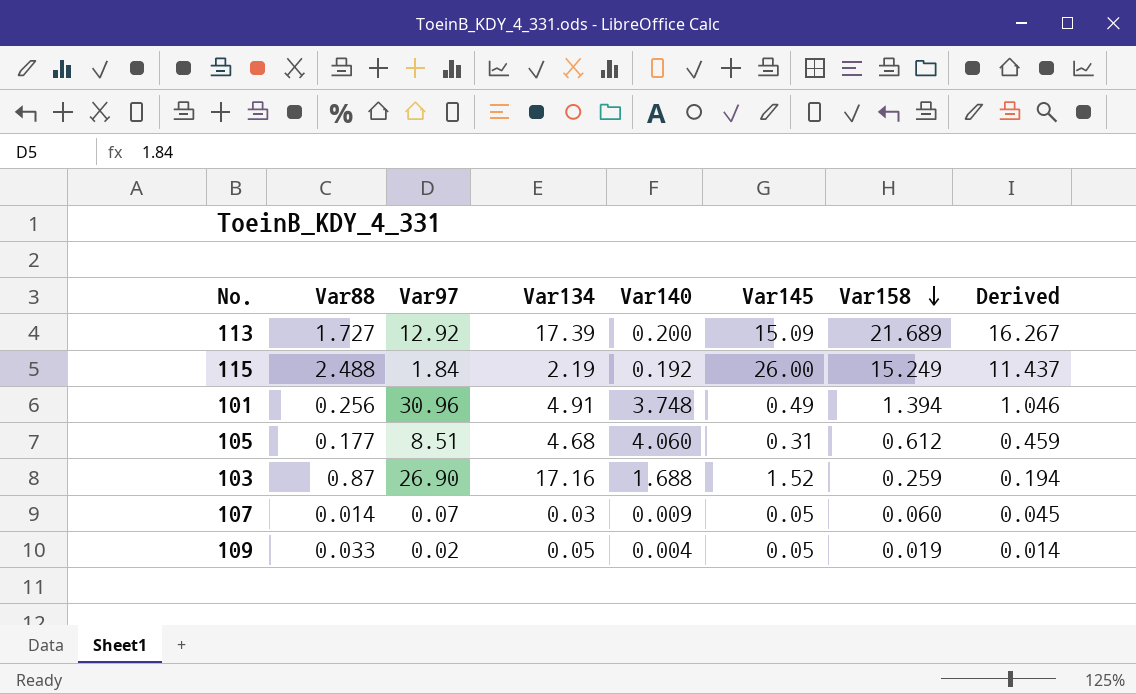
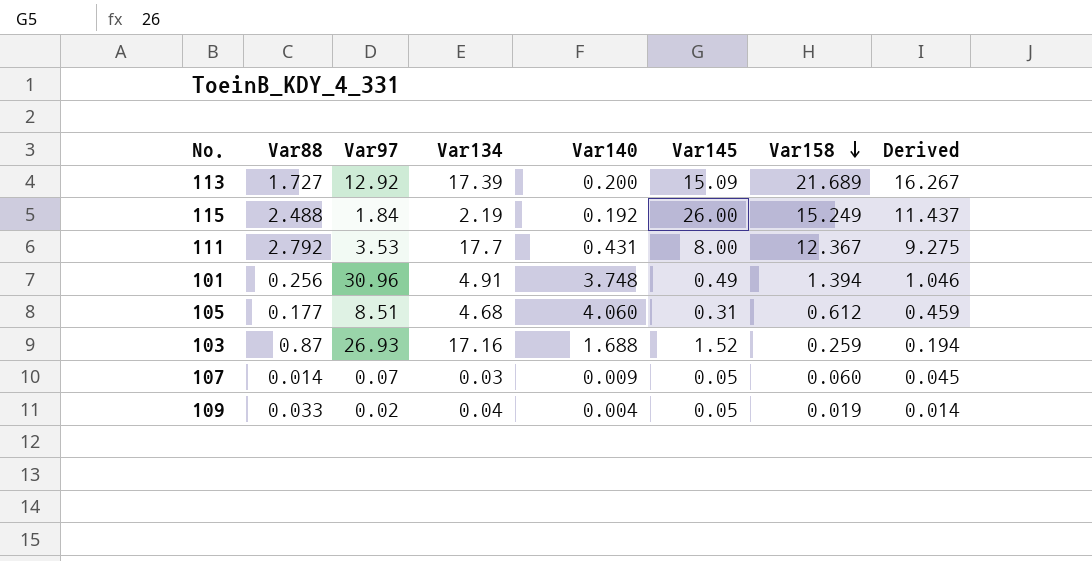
row 111: none -> 2.792 | 3.53 | 17.7 | 0.431 | 8.00 | 12.367 | 9.275
103 | Var97: 26.90 -> 26.93
109 | Var134: 0.05 -> 0.04

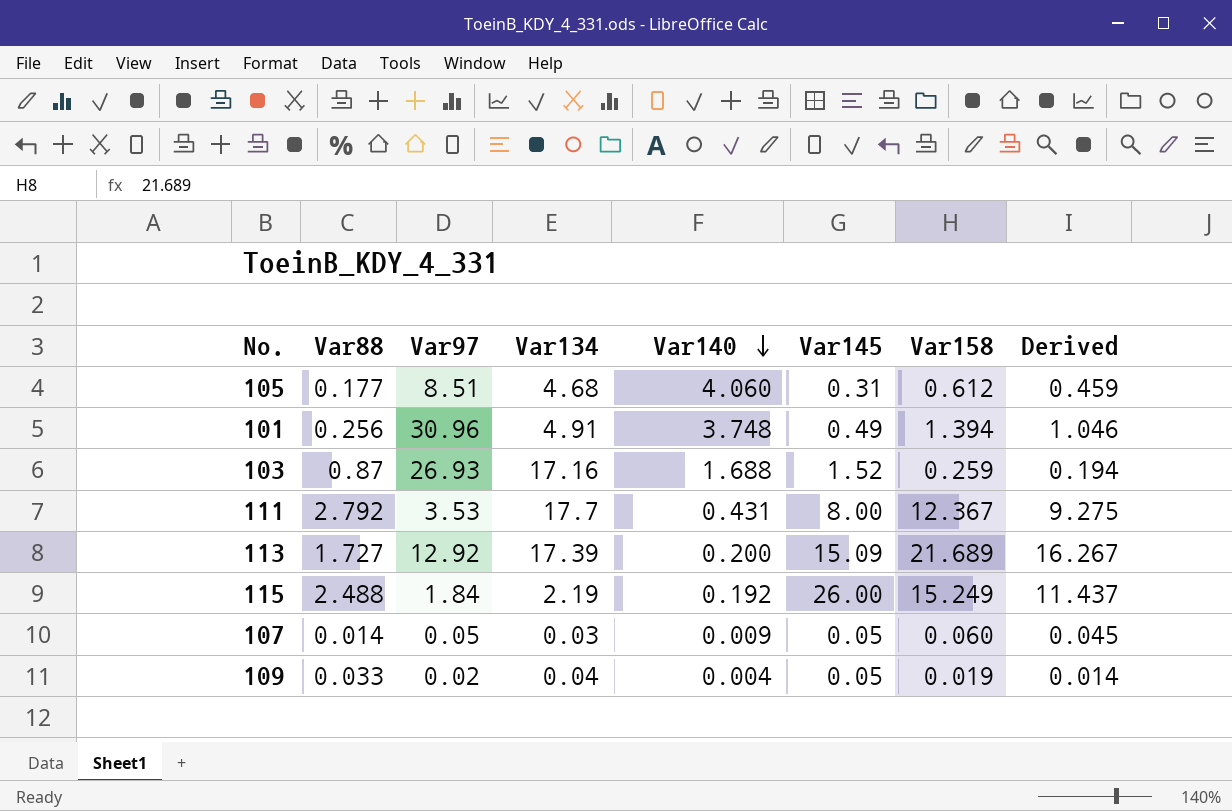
row order: Var158 descending -> Var140 descending
107 | Var97: 0.07 -> 0.05

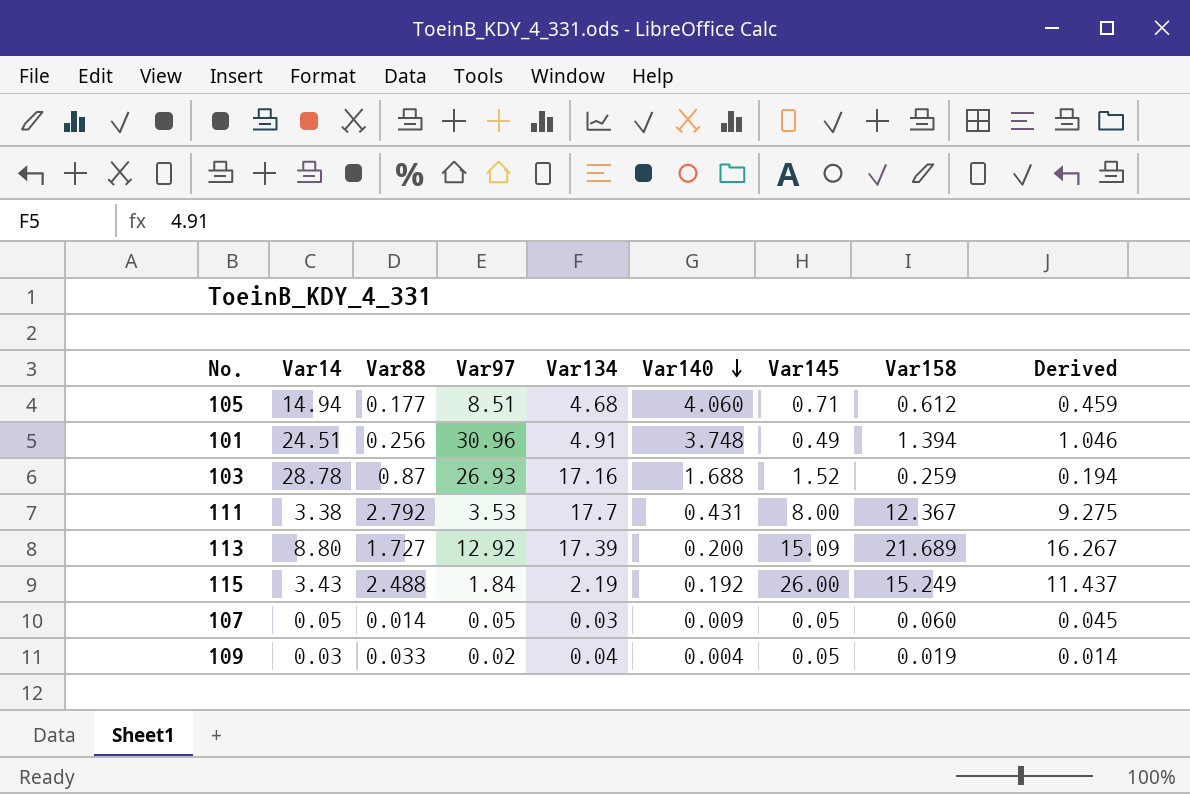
column Var14 | position: none -> 2
105 | Var145: 0.31 -> 0.71

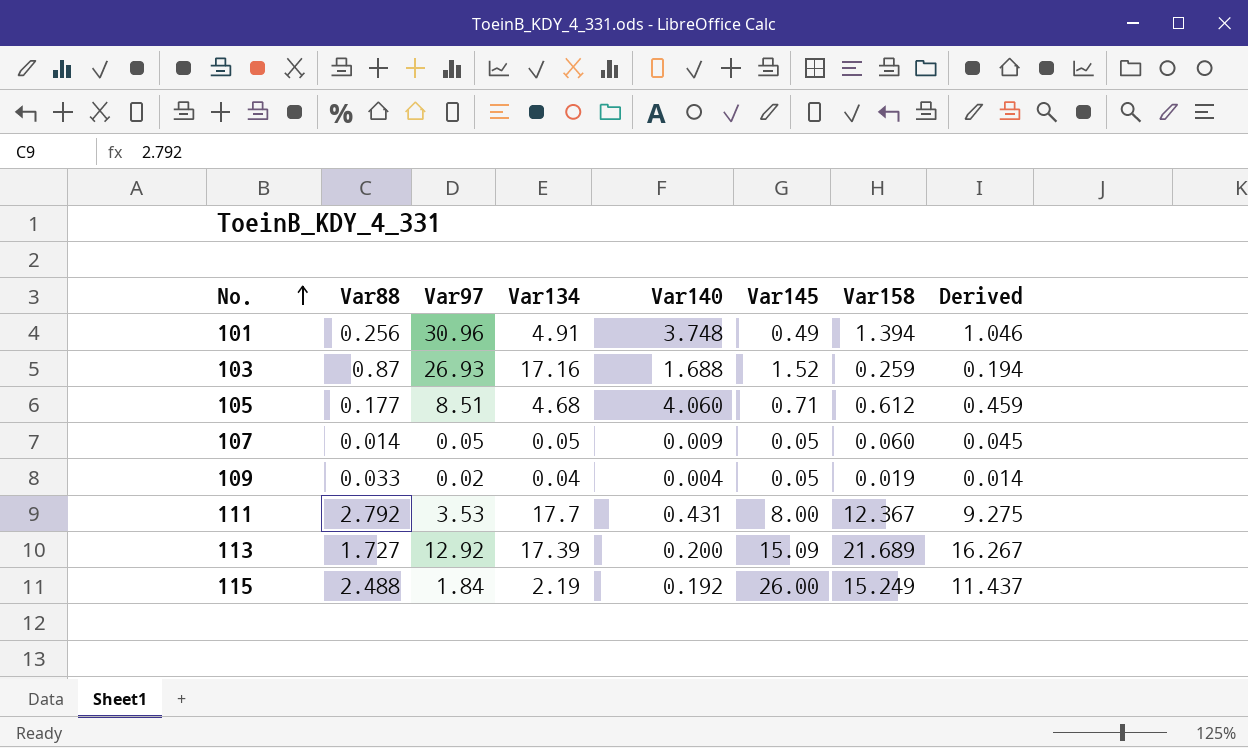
row order: Var140 descending -> No. ascending
column Var14 | position: 2 -> none
107 | Var134: 0.03 -> 0.05

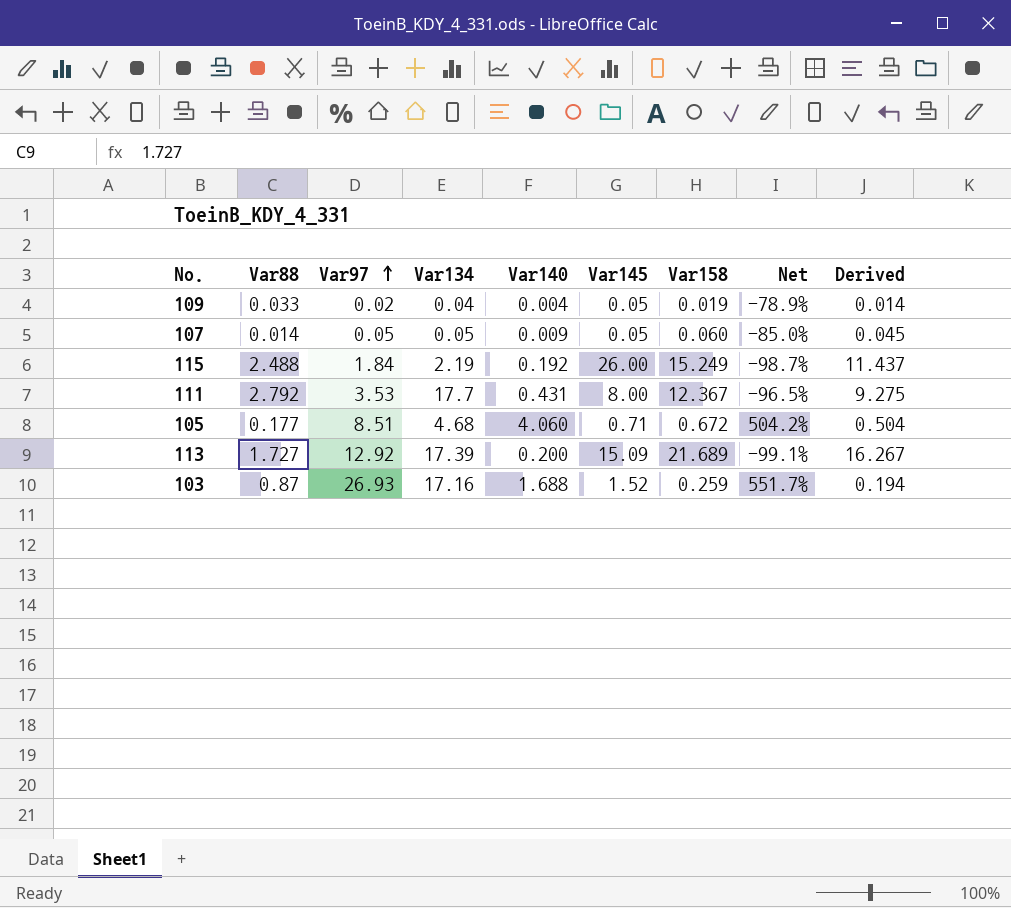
row order: No. ascending -> Var97 ascending
column Net | formula: none -> ([Var140] - [Var158]) / [Var158]
row 101: 0.256 | 30.96 | 4.91 | 3.748 | 0.49 | 1.394 | 1.046 -> none
105 | Var158: 0.612 -> 0.672
105 | Derived: 0.459 -> 0.504

